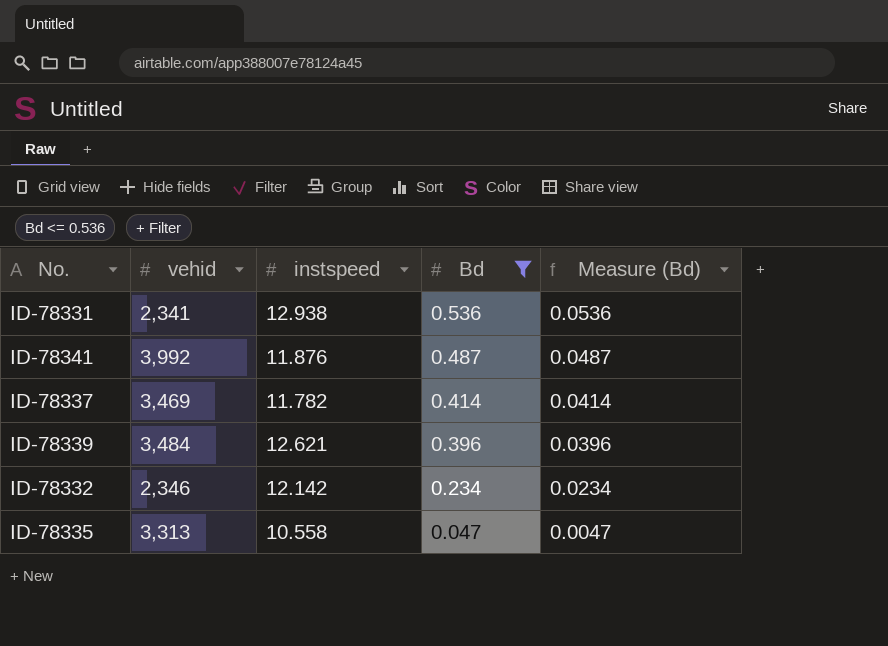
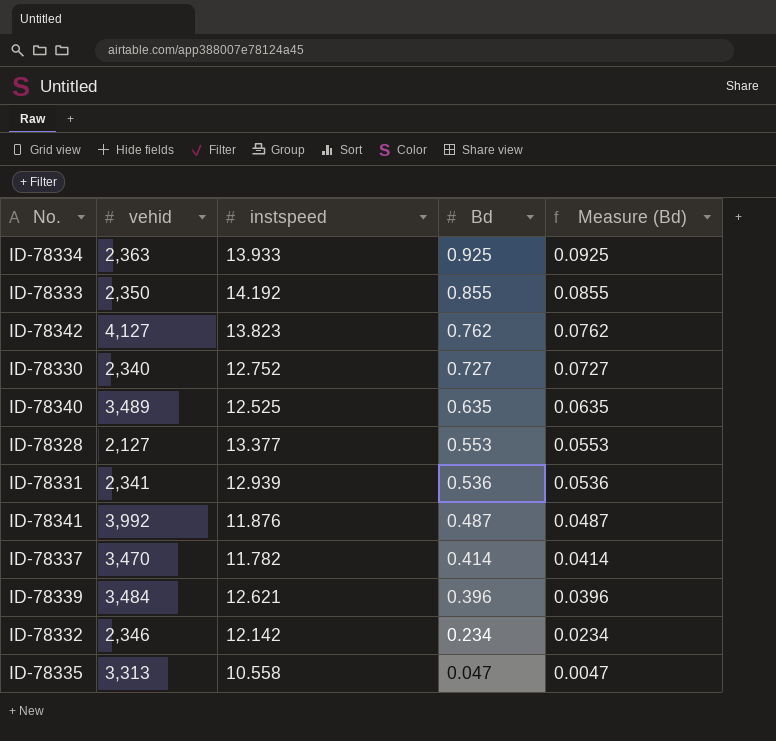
filter: Bd <= 0.536 -> none
ID-78331 | instspeed: 12.938 -> 12.939
ID-78337 | vehid: 3,469 -> 3,470

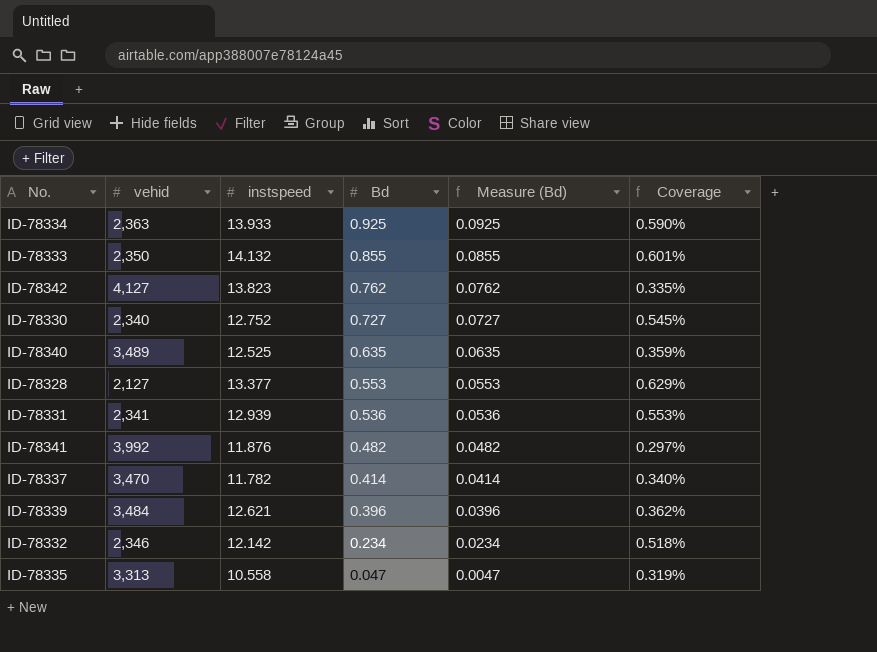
column Coverage | formula: none -> [instspeed] / [vehid]
ID-78333 | instspeed: 14.192 -> 14.132
ID-78341 | Bd: 0.487 -> 0.482
ID-78341 | Measure (Bd): 0.0487 -> 0.0482

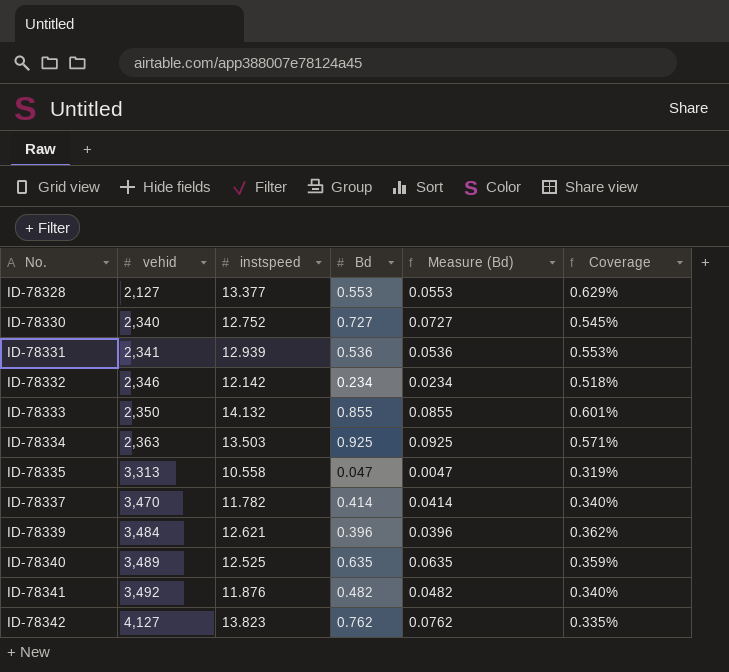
row order: Bd descending -> No. ascending
ID-78334 | instspeed: 13.933 -> 13.503
ID-78334 | Coverage: 0.590% -> 0.571%
ID-78341 | vehid: 3,992 -> 3,492
ID-78341 | Coverage: 0.297% -> 0.340%

